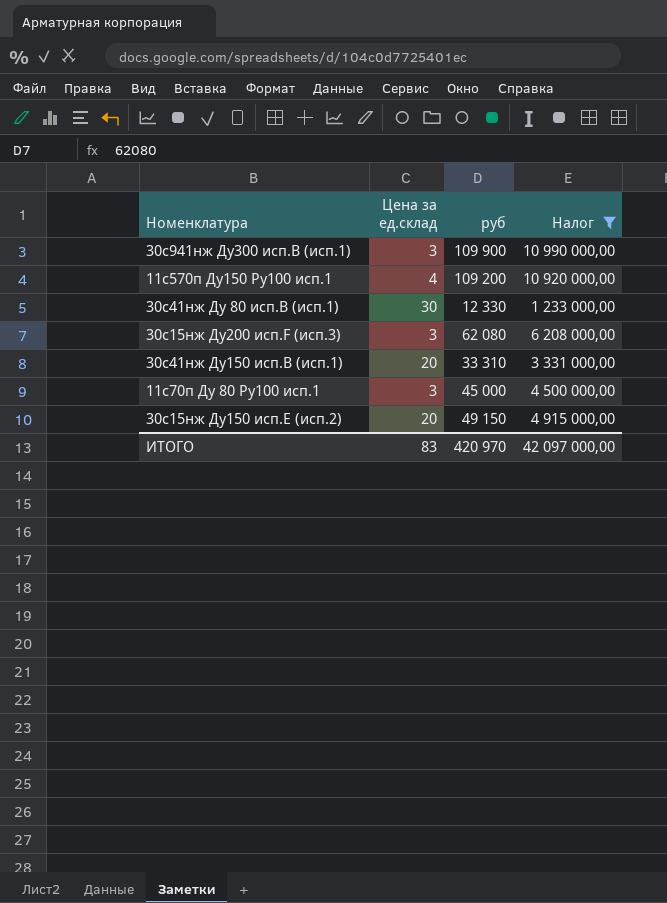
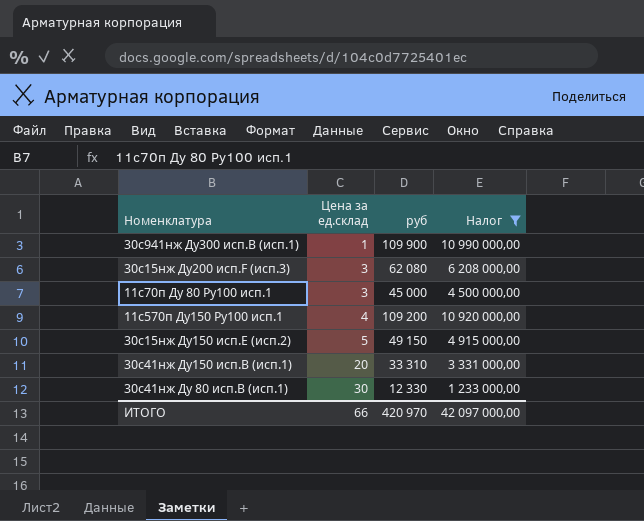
row order: none -> Цена за ед.склад ascending
30с941нж Ду300 исп.В (исп.1) | Цена за ед.склад: 3 -> 1
30с15нж Ду150 исп.E (исп.2) | Цена за ед.склад: 20 -> 5
ИТОГО | Цена за ед.склад: 83 -> 66

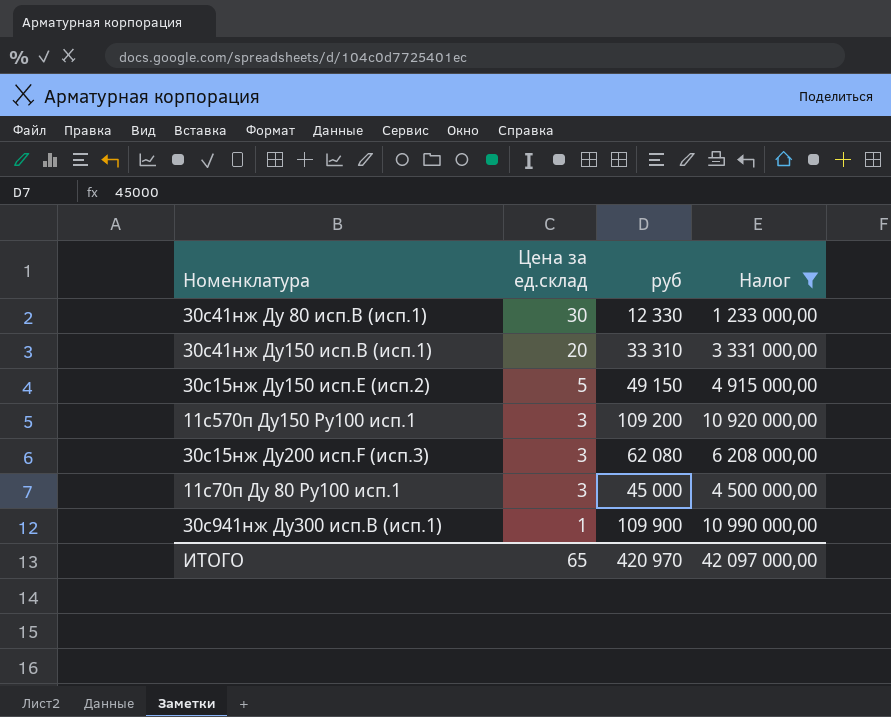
row order: Цена за ед.склад ascending -> Цена за ед.склад descending
11с570п Ду150 Ру100 исп.1 | Цена за ед.склад: 4 -> 3
ИТОГО | Цена за ед.склад: 66 -> 65

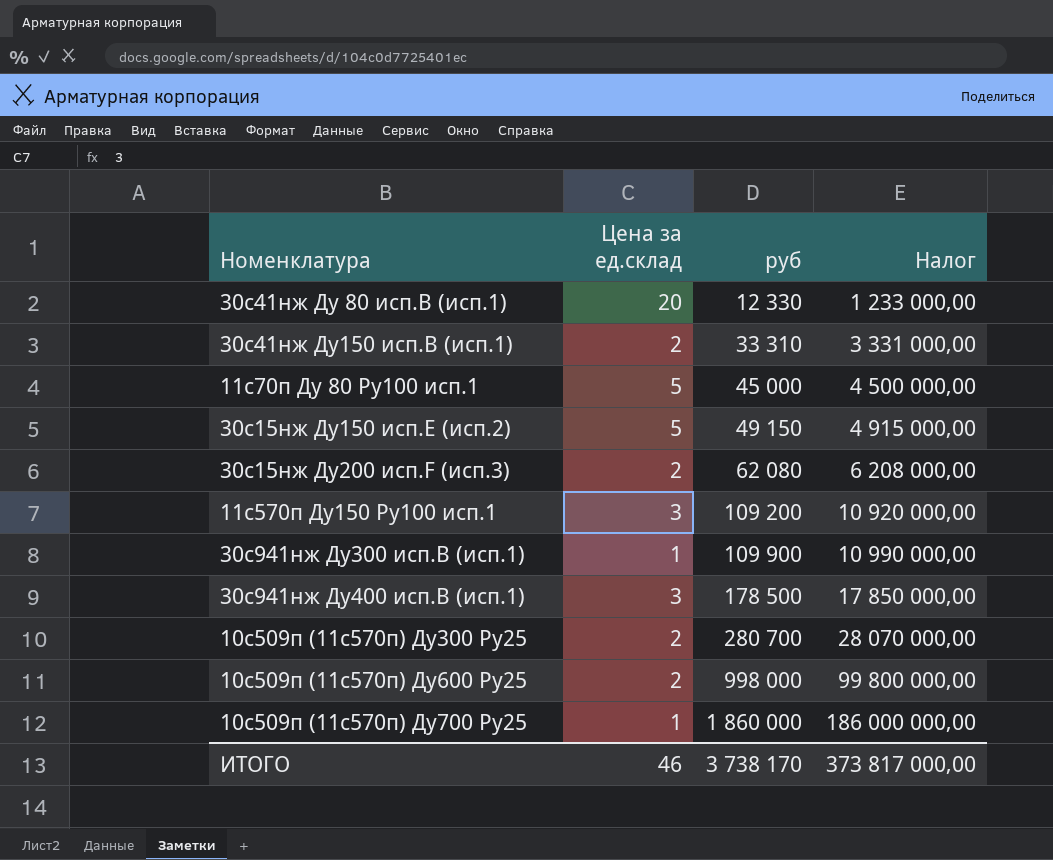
filter: Налог <= 10 990 000,00 -> none
row order: Цена за ед.склад descending -> руб ascending
30с41нж Ду 80 исп.В (исп.1) | Цена за ед.склад: 30 -> 20
30с41нж Ду150 исп.В (исп.1) | Цена за ед.склад: 20 -> 2
11с70п Ду 80 Ру100 исп.1 | Цена за ед.склад: 3 -> 5
30с15нж Ду200 исп.F (исп.3) | Цена за ед.склад: 3 -> 2
ИТОГО | Цена за ед.склад: 65 -> 46
ИТОГО | руб: 420 970 -> 3 738 170
ИТОГО | Налог: 42 097 000,00 -> 373 817 000,00

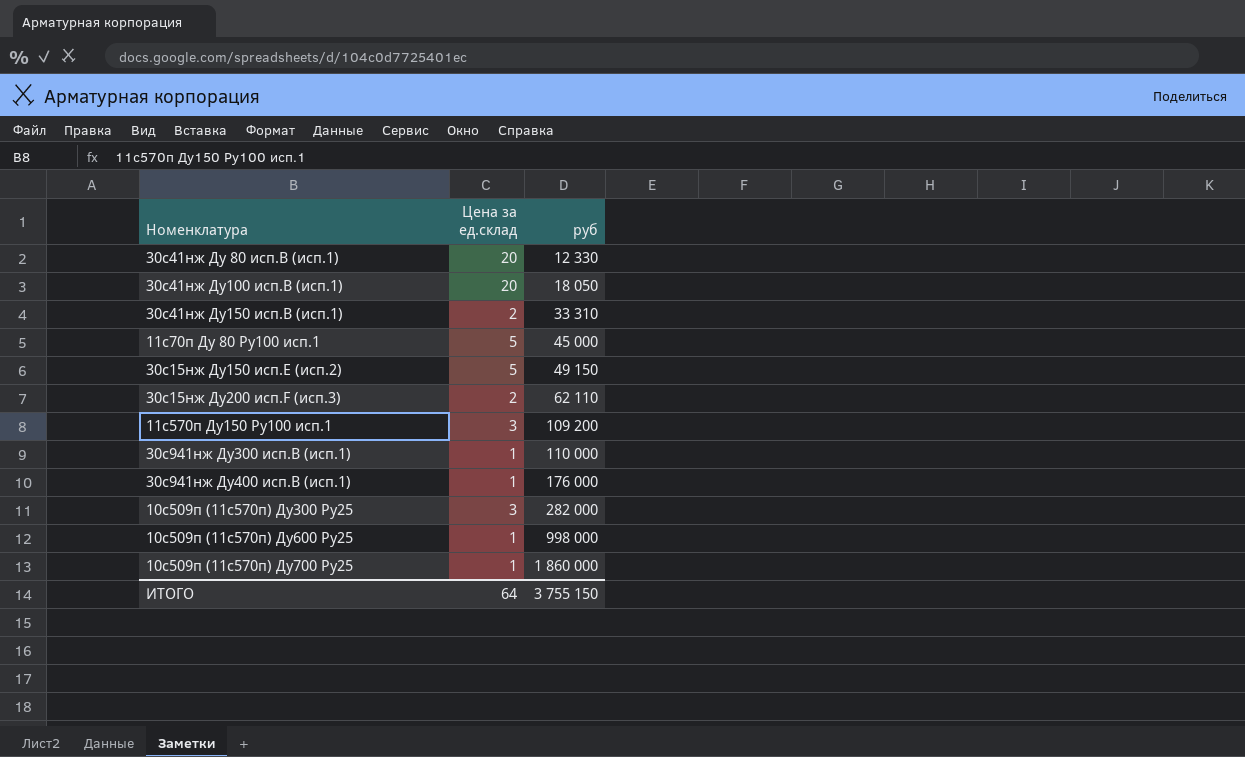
column Налог | formula: [руб] * 100 -> none
row 30с41нж Ду100 исп.В (исп.1): none -> 20 | 18 050
30с15нж Ду200 исп.F (исп.3) | руб: 62 080 -> 62 110
30с941нж Ду300 исп.В (исп.1) | руб: 109 900 -> 110 000
30с941нж Ду400 исп.В (исп.1) | Цена за ед.склад: 3 -> 1
30с941нж Ду400 исп.В (исп.1) | руб: 178 500 -> 176 000
10с509п (11с570п) Ду300 Ру25 | Цена за ед.склад: 2 -> 3
10с509п (11с570п) Ду300 Ру25 | руб: 280 700 -> 282 000
10с509п (11с570п) Ду600 Ру25 | Цена за ед.склад: 2 -> 1
ИТОГО | Цена за ед.склад: 46 -> 64
ИТОГО | руб: 3 738 170 -> 3 755 150

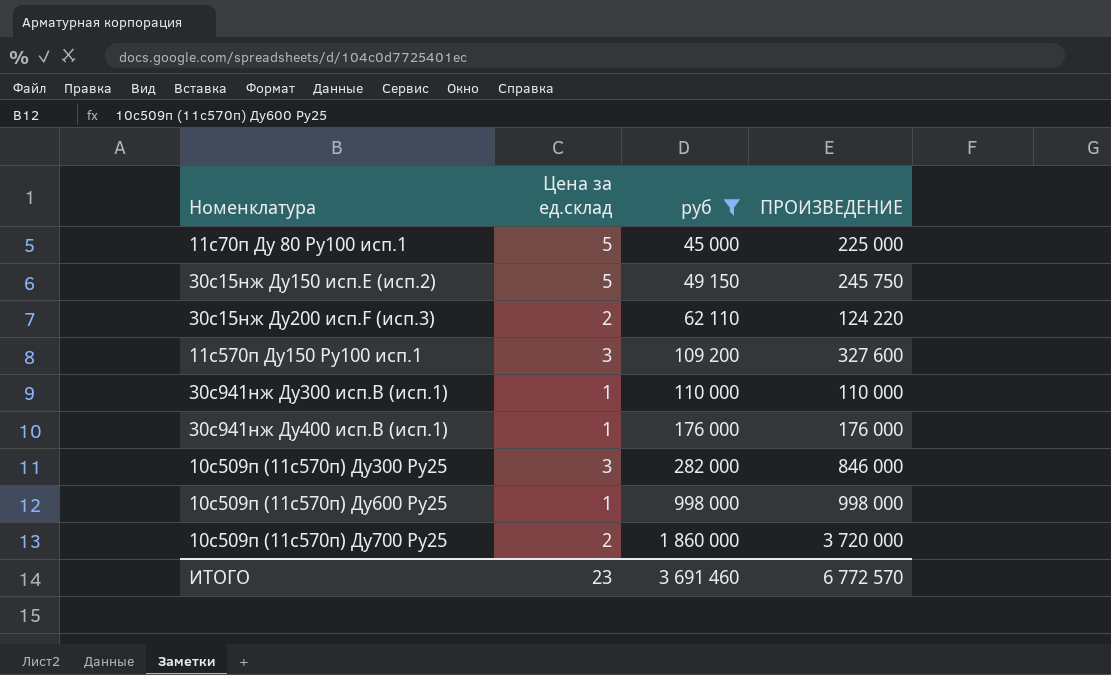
filter: none -> руб >= 45 000
column ПРОИЗВЕДЕНИЕ | formula: none -> [Цена за ед.склад] * [руб]
10с509п (11с570п) Ду700 Ру25 | Цена за ед.склад: 1 -> 2
ИТОГО | Цена за ед.склад: 64 -> 23
ИТОГО | руб: 3 755 150 -> 3 691 460

